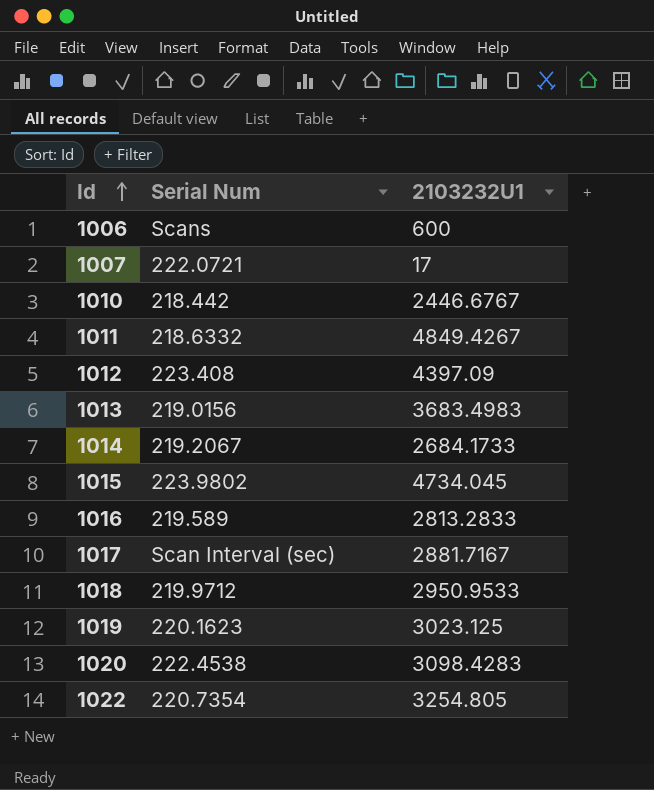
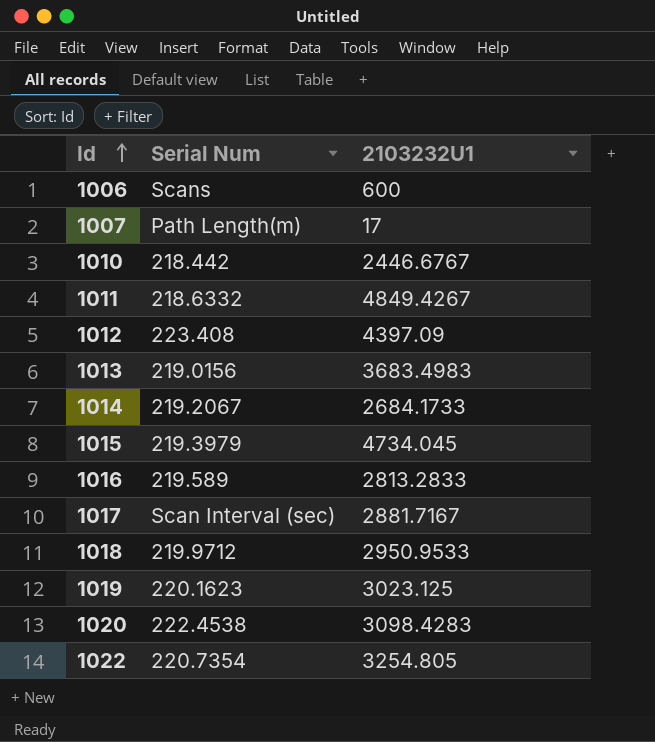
1007 | Serial Num: 222.0721 -> Path Length(m)
1015 | Serial Num: 223.9802 -> 219.3979

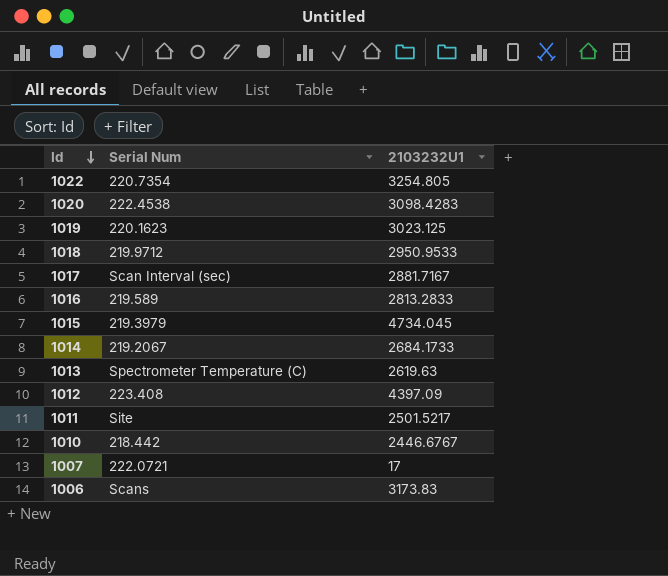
row order: Id ascending -> Id descending
1013 | Serial Num: 219.0156 -> Spectrometer Temperature (C)
1013 | 2103232U1: 3683.4983 -> 2619.63
1011 | Serial Num: 218.6332 -> Site
1011 | 2103232U1: 4849.4267 -> 2501.5217
1007 | Serial Num: Path Length(m) -> 222.0721
1006 | 2103232U1: 600 -> 3173.83

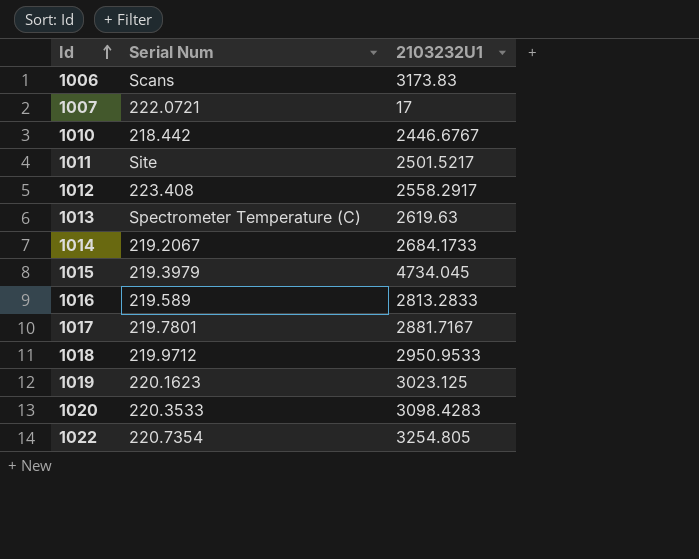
row order: Id descending -> Id ascending
1012 | 2103232U1: 4397.09 -> 2558.2917
1017 | Serial Num: Scan Interval (sec) -> 219.7801
1020 | Serial Num: 222.4538 -> 220.3533

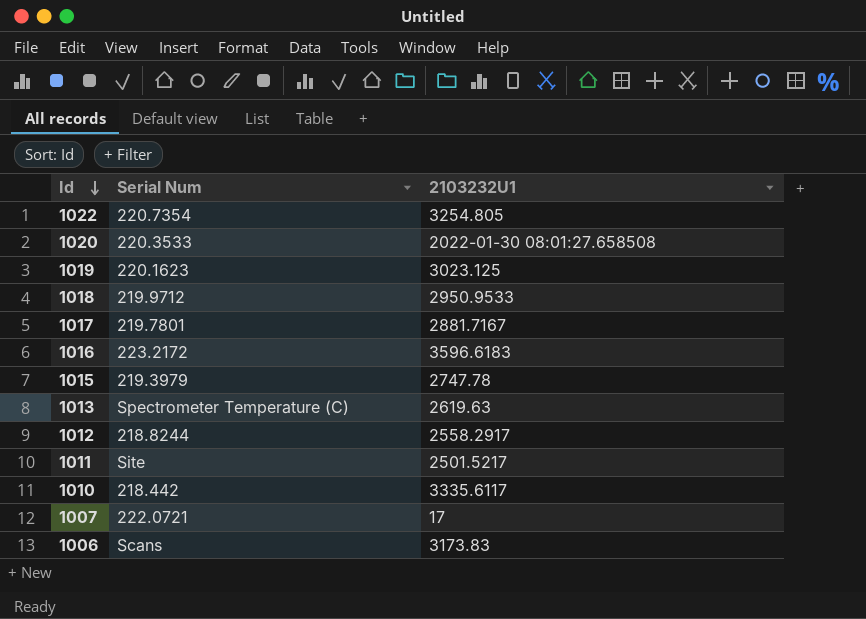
row order: Id ascending -> Id descending
row 1014: 219.2067 | 2684.1733 -> none
1020 | 2103232U1: 3098.4283 -> 2022-01-30 08:01:27.658508
1016 | Serial Num: 219.589 -> 223.2172
1016 | 2103232U1: 2813.2833 -> 3596.6183
1015 | 2103232U1: 4734.045 -> 2747.78
1012 | Serial Num: 223.408 -> 218.8244
1010 | 2103232U1: 2446.6767 -> 3335.6117

